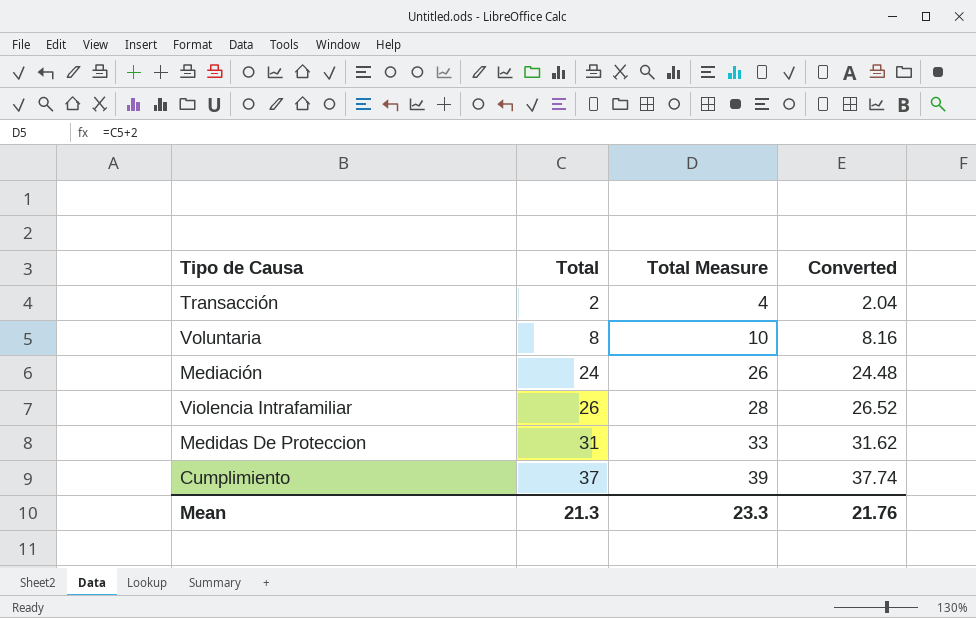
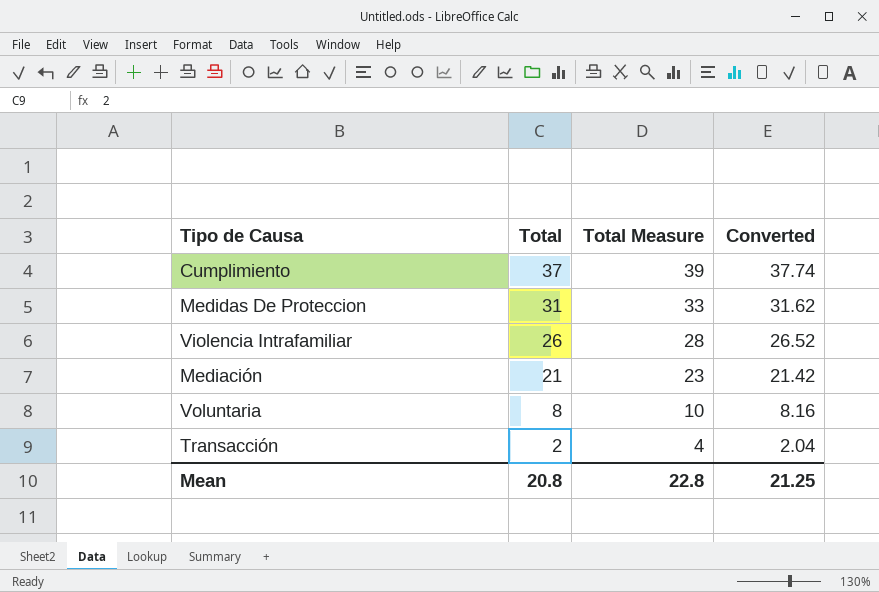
row order: Total ascending -> Total descending
Mediación | Total: 24 -> 21
Mediación | Total Measure: 26 -> 23
Mediación | Converted: 24.48 -> 21.42
Mean | Total: 21.3 -> 20.8
Mean | Total Measure: 23.3 -> 22.8
Mean | Converted: 21.76 -> 21.25

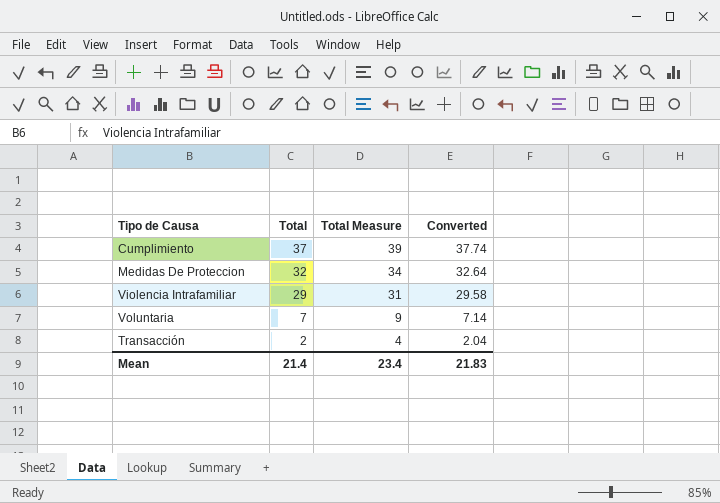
row Mediación: 21 | 23 | 21.42 -> none
Medidas De Proteccion | Total: 31 -> 32
Medidas De Proteccion | Total Measure: 33 -> 34
Medidas De Proteccion | Converted: 31.62 -> 32.64
Violencia Intrafamiliar | Total: 26 -> 29
Violencia Intrafamiliar | Total Measure: 28 -> 31
Violencia Intrafamiliar | Converted: 26.52 -> 29.58
Voluntaria | Total: 8 -> 7
Voluntaria | Total Measure: 10 -> 9
Voluntaria | Converted: 8.16 -> 7.14
Mean | Total: 20.8 -> 21.4
Mean | Total Measure: 22.8 -> 23.4
Mean | Converted: 21.25 -> 21.83

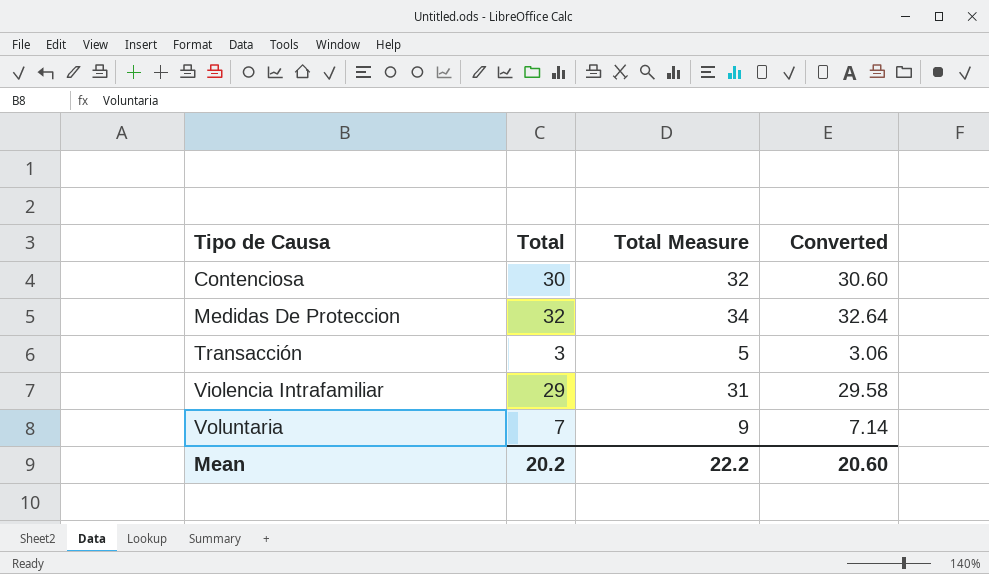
row order: Total descending -> Tipo de Causa ascending
row Cumplimiento: 37 | 39 | 37.74 -> none
row Contenciosa: none -> 30 | 32 | 30.60
Transacción | Total: 2 -> 3
Transacción | Total Measure: 4 -> 5
Transacción | Converted: 2.04 -> 3.06
Mean | Total: 21.4 -> 20.2
Mean | Total Measure: 23.4 -> 22.2
Mean | Converted: 21.83 -> 20.60

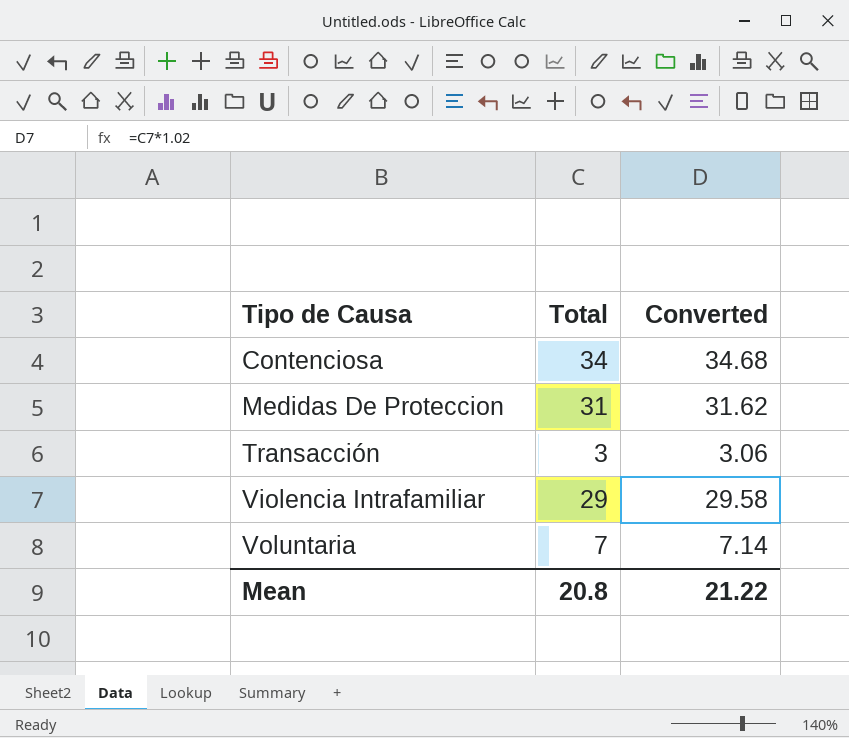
column Total Measure | formula: [Total] + 2 -> none
Contenciosa | Total: 30 -> 34
Contenciosa | Converted: 30.60 -> 34.68
Medidas De Proteccion | Total: 32 -> 31
Medidas De Proteccion | Converted: 32.64 -> 31.62
Mean | Total: 20.2 -> 20.8
Mean | Converted: 20.60 -> 21.22

